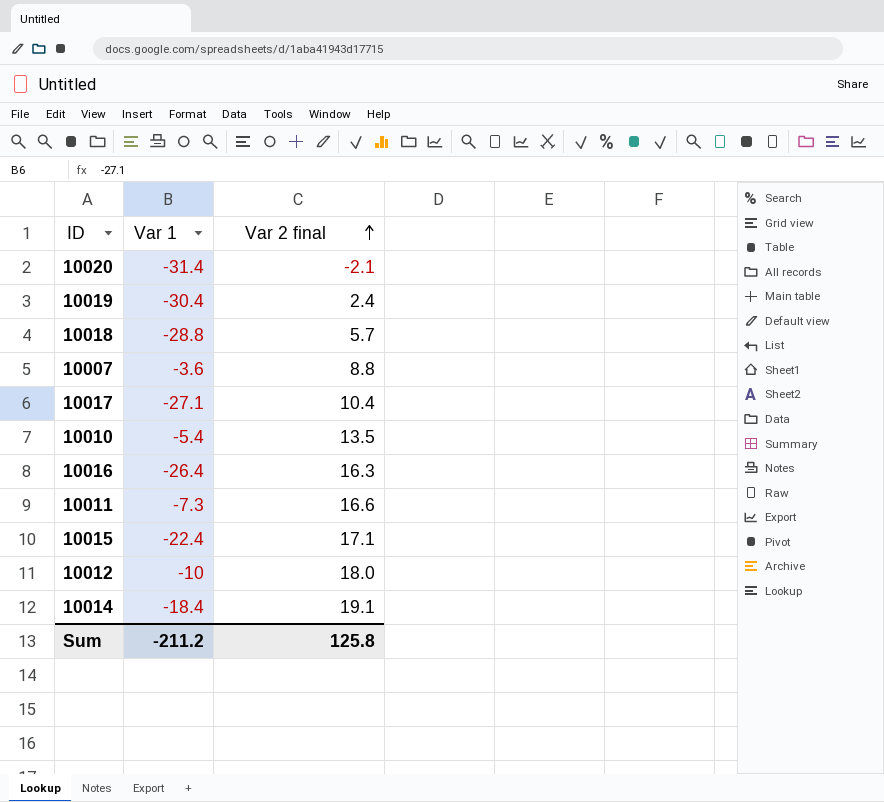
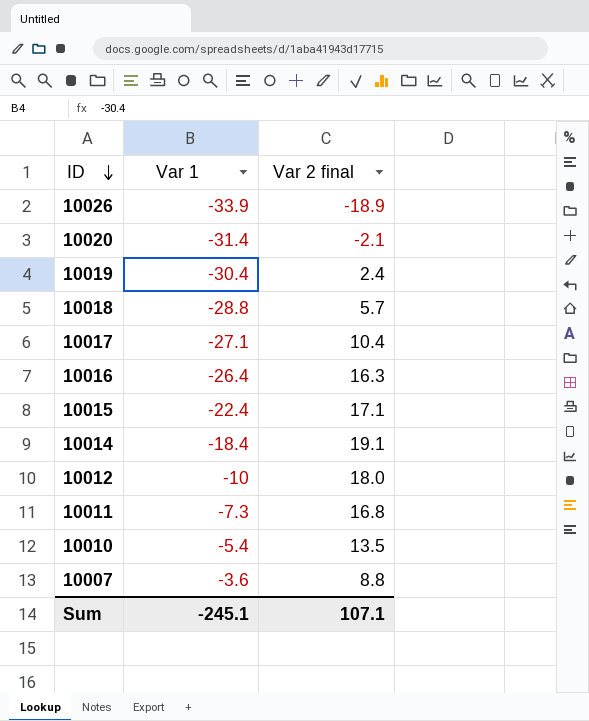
row order: Var 2 final ascending -> ID descending
row 10026: none -> -33.9 | -18.9
10011 | Var 2 final: 16.6 -> 16.8
Sum | Var 1: -211.2 -> -245.1
Sum | Var 2 final: 125.8 -> 107.1

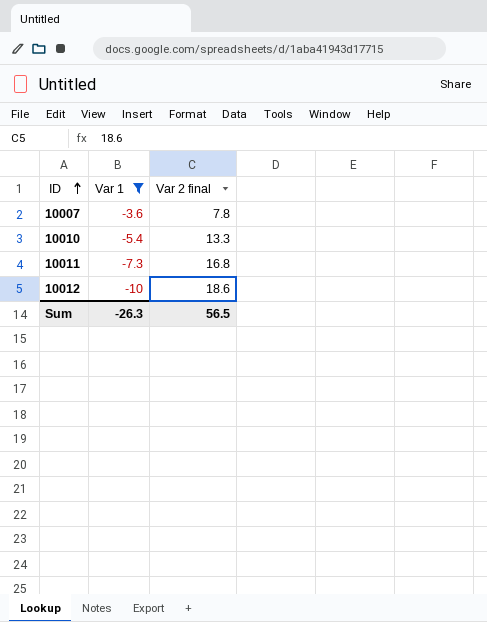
filter: none -> Var 1 >= -10
row order: ID descending -> ID ascending
10007 | Var 2 final: 8.8 -> 7.8
10010 | Var 2 final: 13.5 -> 13.3
10012 | Var 2 final: 18.0 -> 18.6
Sum | Var 1: -245.1 -> -26.3
Sum | Var 2 final: 107.1 -> 56.5

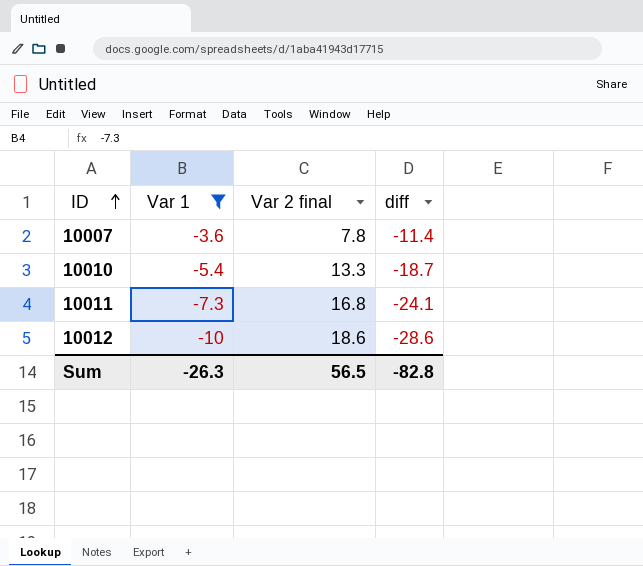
column diff | formula: none -> [Var 1] - [Var 2 final]

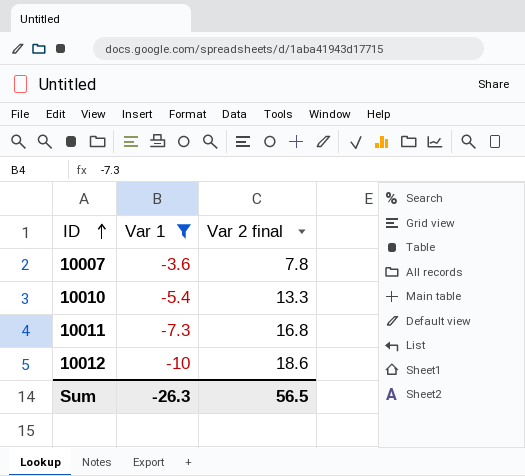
column diff | formula: [Var 1] - [Var 2 final] -> none

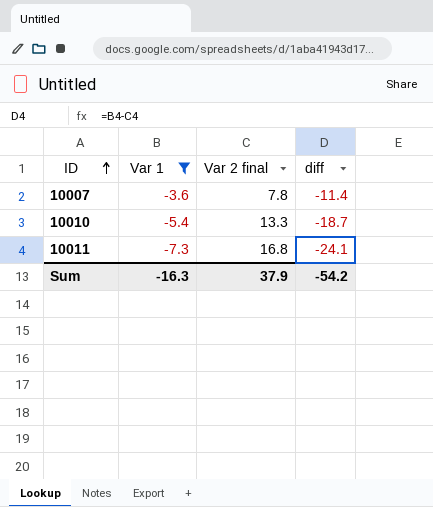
column diff | formula: none -> [Var 1] - [Var 2 final]
row 10012: -10 | 18.6 -> none
Sum | Var 1: -26.3 -> -16.3
Sum | Var 2 final: 56.5 -> 37.9

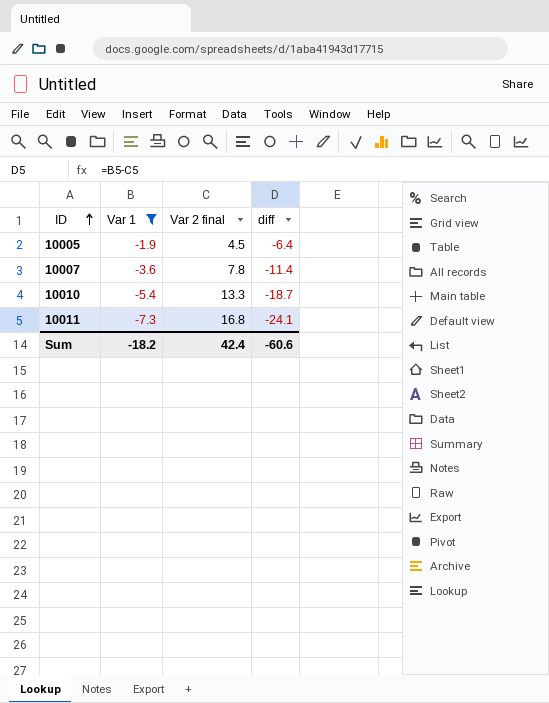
row 10005: none -> -1.9 | 4.5 | -6.4
Sum | Var 1: -16.3 -> -18.2
Sum | Var 2 final: 37.9 -> 42.4
Sum | diff: -54.2 -> -60.6

